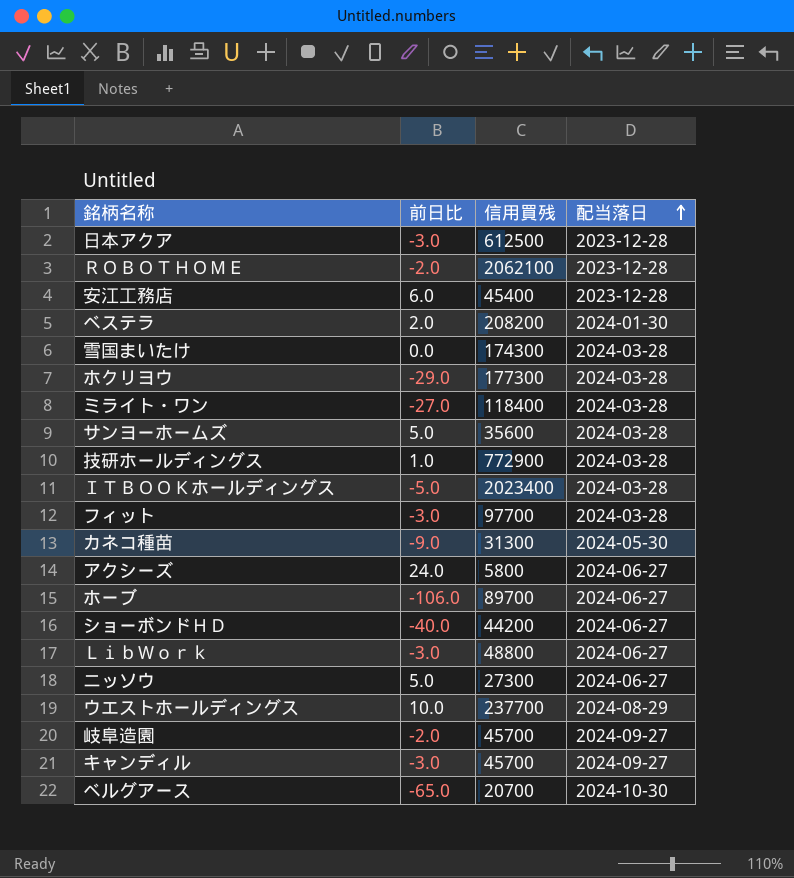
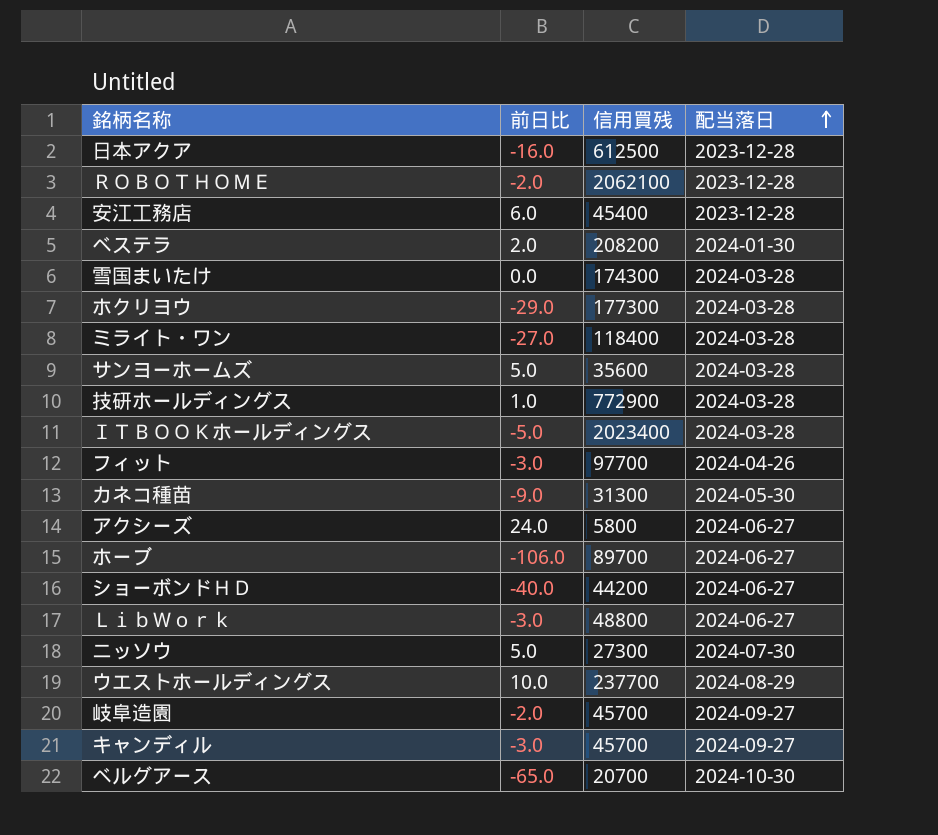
日本アクア | 前日比: -3.0 -> -16.0
フィット | 配当落日: 2024-03-28 -> 2024-04-26
ニッソウ | 配当落日: 2024-06-27 -> 2024-07-30

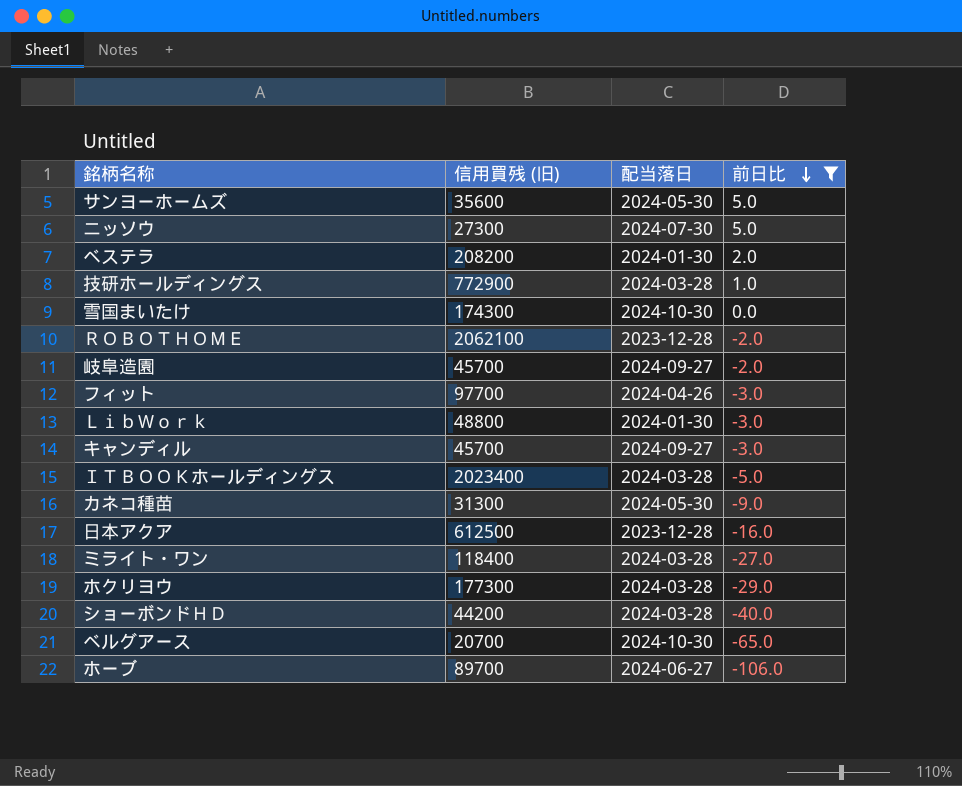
filter: none -> 前日比 <= 5.0
row order: 配当落日 ascending -> 前日比 descending
column name: 信用買残 -> 信用買残 (旧)
column 前日比 | position: 2 -> 4
サンヨーホームズ | 配当落日: 2024-03-28 -> 2024-05-30
雪国まいたけ | 配当落日: 2024-03-28 -> 2024-10-30
ＬｉｂＷｏｒｋ | 配当落日: 2024-06-27 -> 2024-01-30
ショーボンドＨＤ | 配当落日: 2024-06-27 -> 2024-03-28

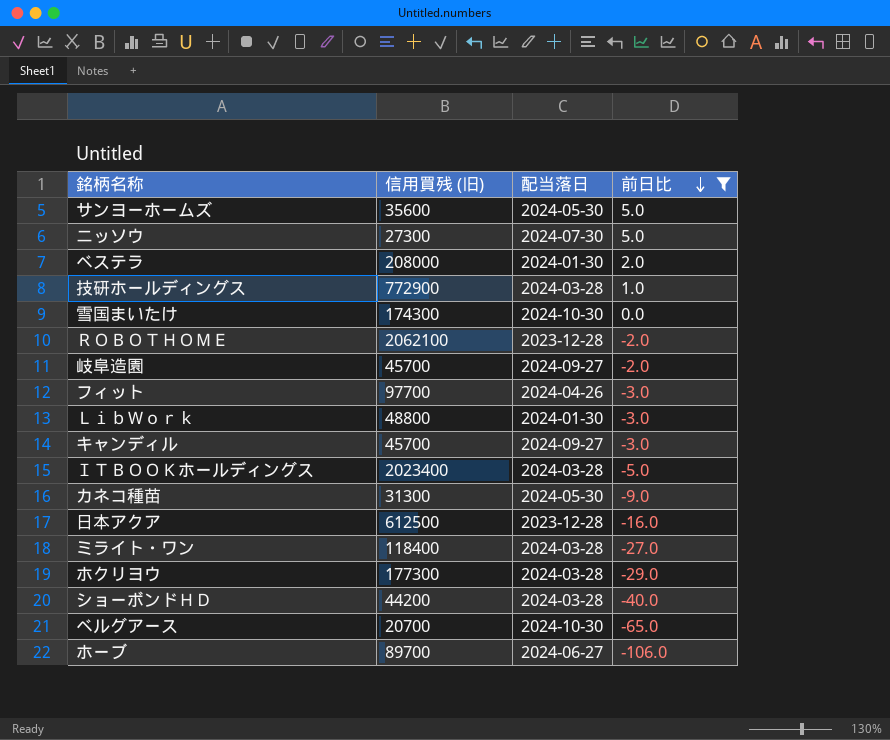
ベステラ | 信用買残 (旧): 208200 -> 208000

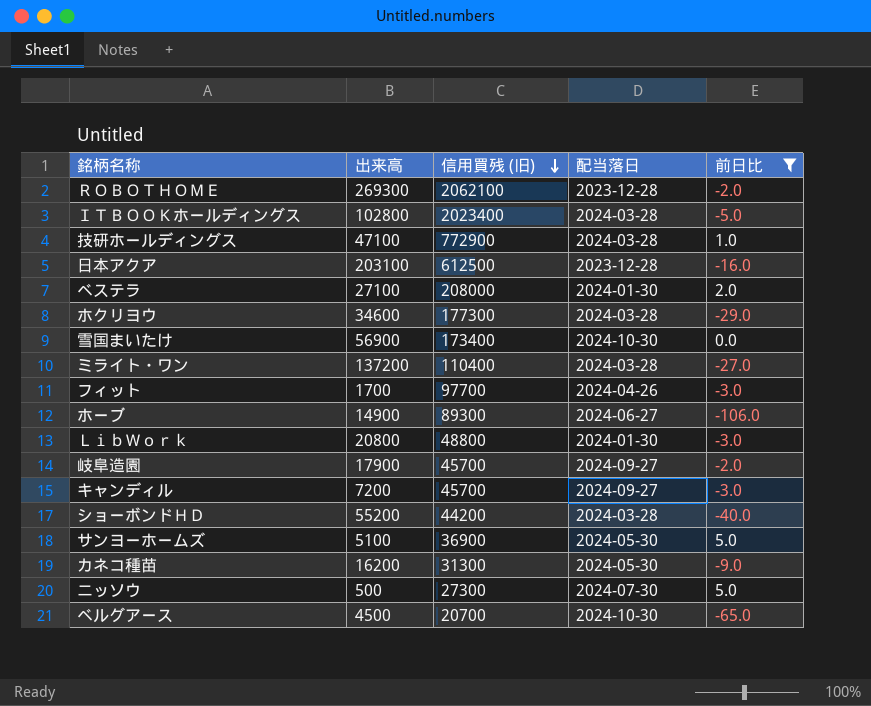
row order: 前日比 descending -> 信用買残 (旧) descending
column 出来高 | position: none -> 2
雪国まいたけ | 信用買残 (旧): 174300 -> 173400
ミライト・ワン | 信用買残 (旧): 118400 -> 110400
ホーブ | 信用買残 (旧): 89700 -> 89300
サンヨーホームズ | 信用買残 (旧): 35600 -> 36900

